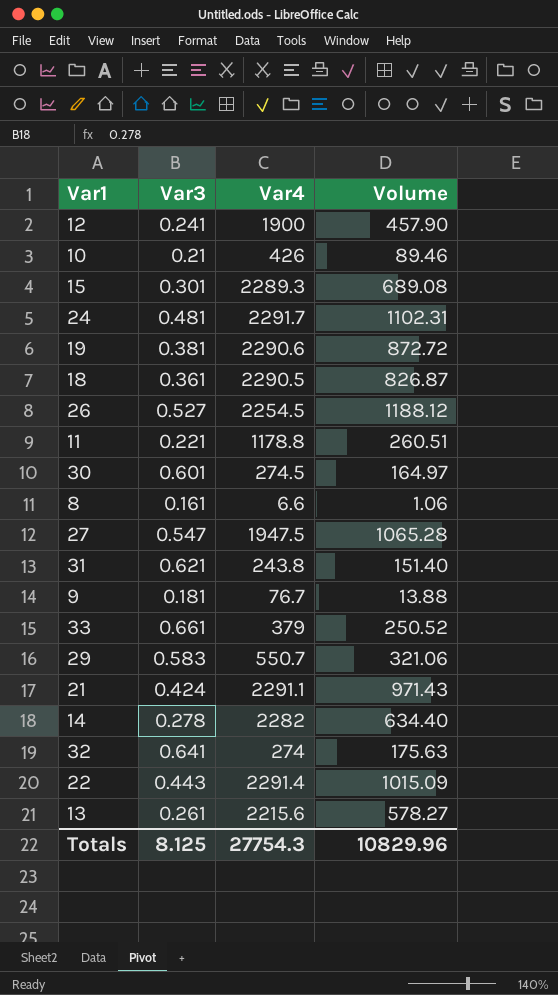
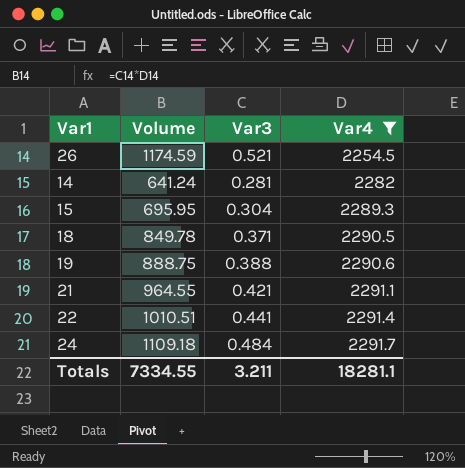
filter: none -> Var4 >= 2254.5
row order: none -> Var4 ascending
column Volume | position: 4 -> 2
26 | Volume: 1188.12 -> 1174.59
26 | Var3: 0.527 -> 0.521
14 | Volume: 634.40 -> 641.24
14 | Var3: 0.278 -> 0.281
15 | Volume: 689.08 -> 695.95
15 | Var3: 0.301 -> 0.304
18 | Volume: 826.87 -> 849.78
18 | Var3: 0.361 -> 0.371
19 | Volume: 872.72 -> 888.75
19 | Var3: 0.381 -> 0.388
21 | Volume: 971.43 -> 964.55
21 | Var3: 0.424 -> 0.421
22 | Volume: 1015.09 -> 1010.51
22 | Var3: 0.443 -> 0.441
24 | Volume: 1102.31 -> 1109.18
24 | Var3: 0.481 -> 0.484
Totals | Volume: 10829.96 -> 7334.55
Totals | Var3: 8.125 -> 3.211
Totals | Var4: 27754.3 -> 18281.1

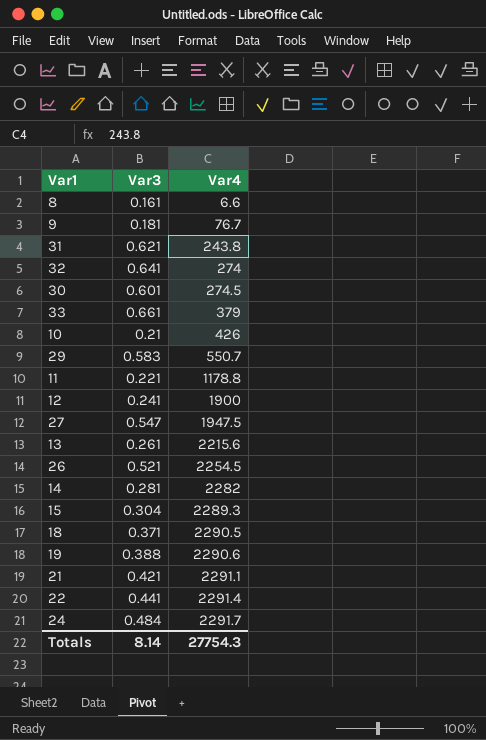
filter: Var4 >= 2254.5 -> none
column Volume | formula: [Var3] * [Var4] -> none
Totals | Var3: 3.211 -> 8.14
Totals | Var4: 18281.1 -> 27754.3

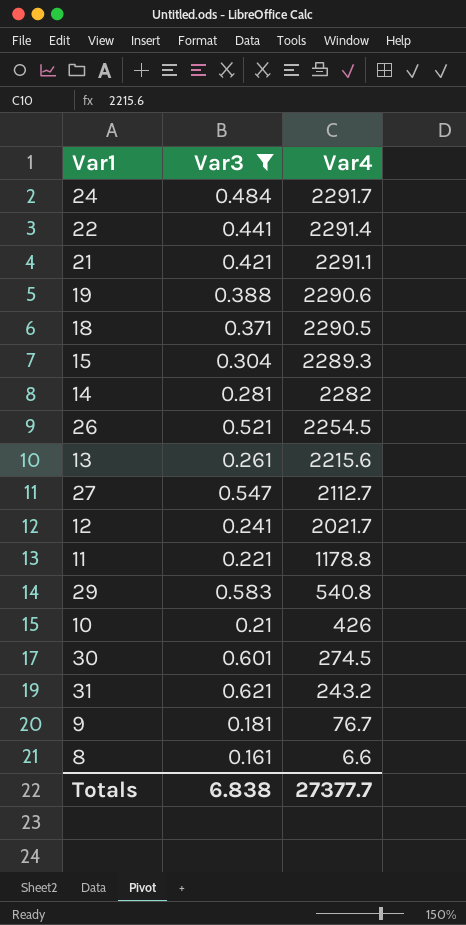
filter: none -> Var3 <= 0.621
row order: Var4 ascending -> Var4 descending
27 | Var4: 1947.5 -> 2112.7
12 | Var4: 1900 -> 2021.7
29 | Var4: 550.7 -> 540.8
31 | Var4: 243.8 -> 243.2
Totals | Var3: 8.14 -> 6.838
Totals | Var4: 27754.3 -> 27377.7

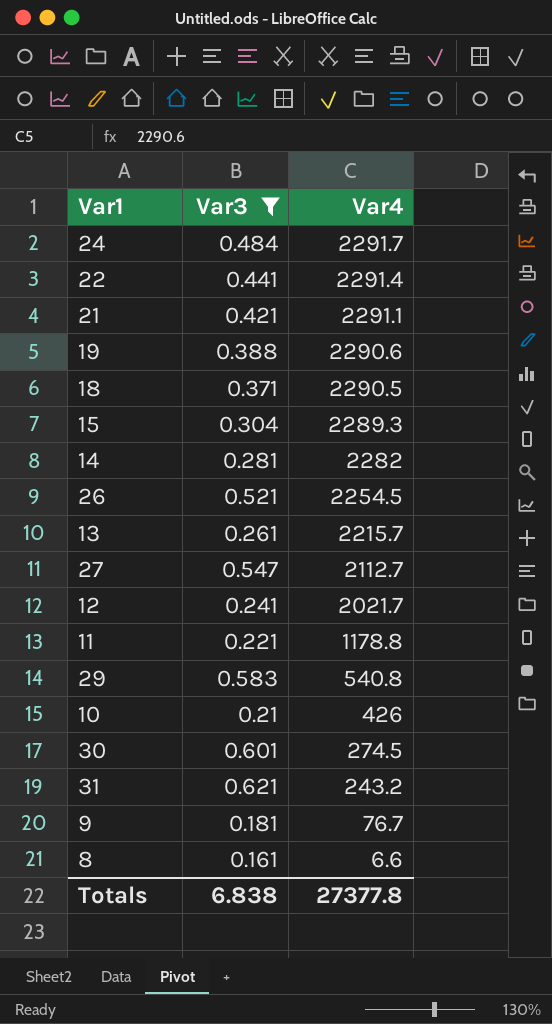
13 | Var4: 2215.6 -> 2215.7
Totals | Var4: 27377.7 -> 27377.8

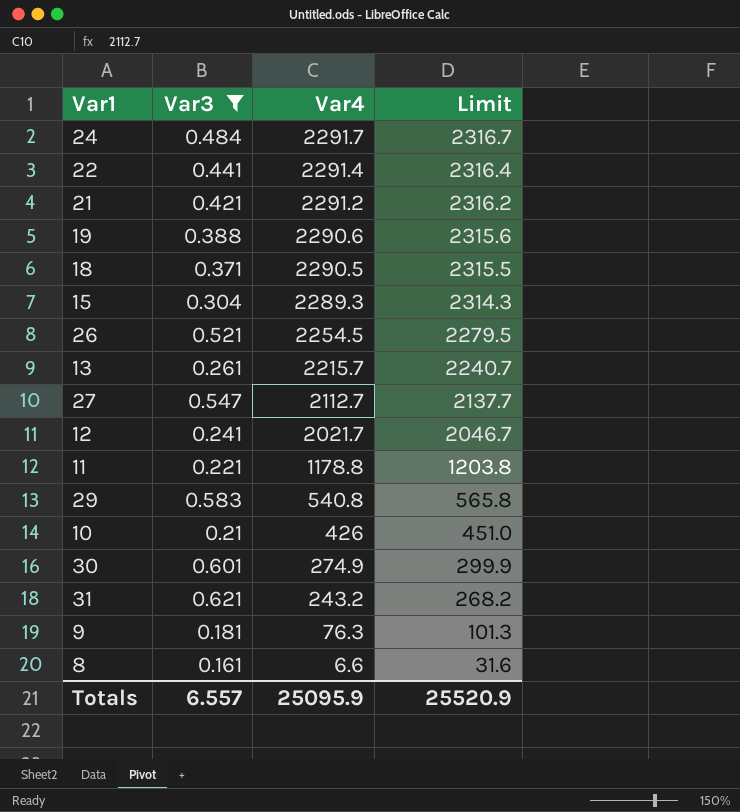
column Limit | formula: none -> [Var4] + 25
row 14: 0.281 | 2282 -> none
21 | Var4: 2291.1 -> 2291.2
30 | Var4: 274.5 -> 274.9
9 | Var4: 76.7 -> 76.3
Totals | Var3: 6.838 -> 6.557
Totals | Var4: 27377.8 -> 25095.9

